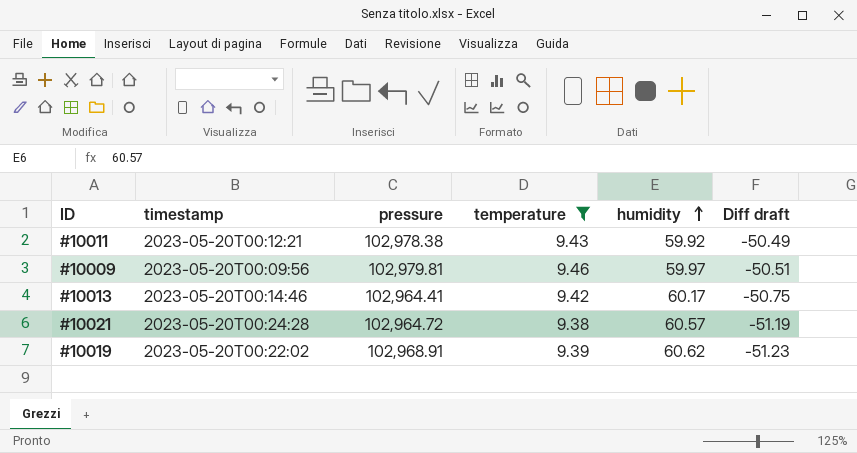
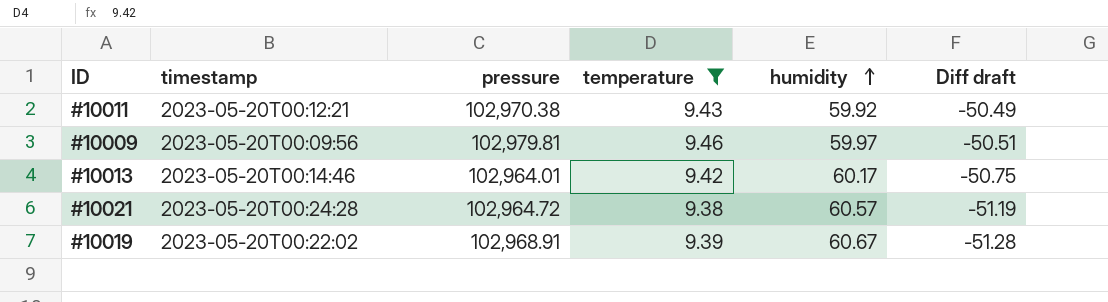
#10011 | pressure: 102,978.38 -> 102,970.38
#10013 | pressure: 102,964.41 -> 102,964.01
#10019 | humidity: 60.62 -> 60.67
#10019 | Diff draft: -51.23 -> -51.28

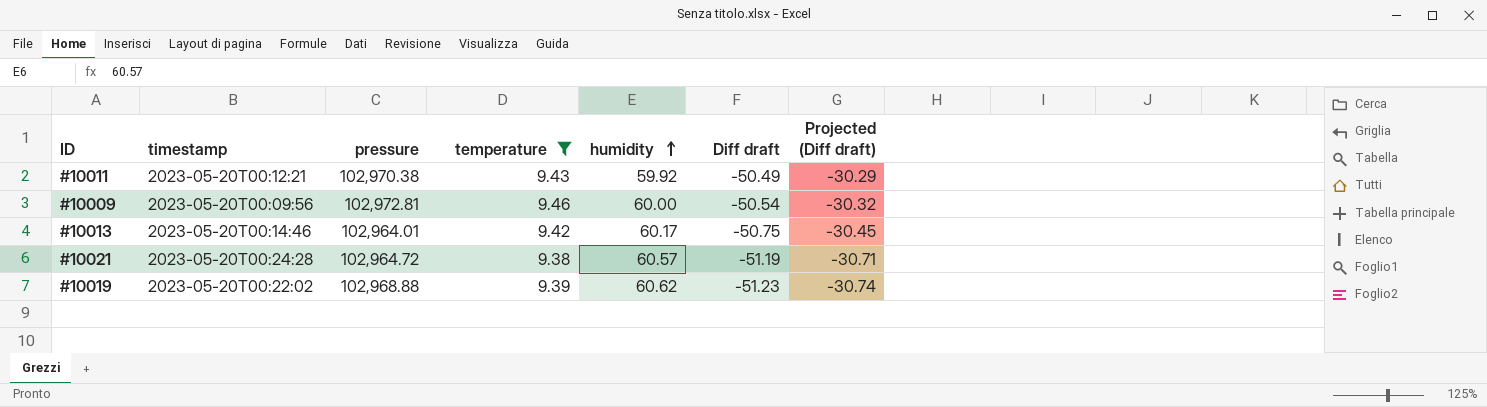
column Projected (Diff draft) | formula: none -> [Diff draft] * 0.6
#10009 | pressure: 102,979.81 -> 102,972.81
#10009 | humidity: 59.97 -> 60.00
#10009 | Diff draft: -50.51 -> -50.54
#10019 | pressure: 102,968.91 -> 102,968.88
#10019 | humidity: 60.67 -> 60.62
#10019 | Diff draft: -51.28 -> -51.23

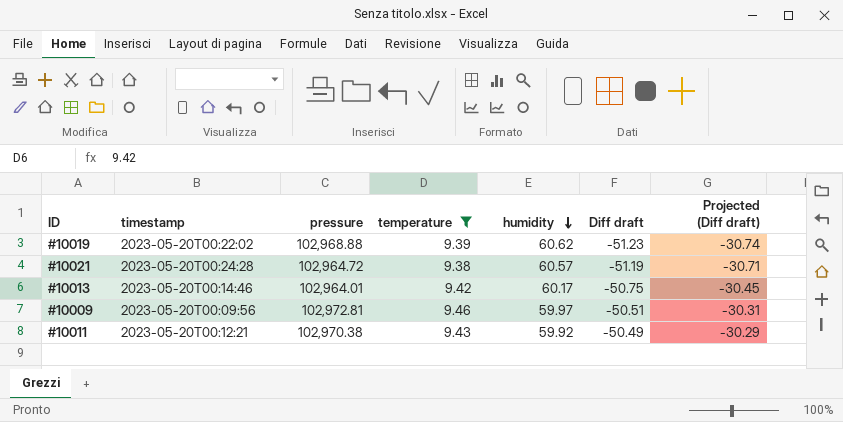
row order: humidity ascending -> humidity descending
#10009 | humidity: 60.00 -> 59.97
#10009 | Diff draft: -50.54 -> -50.51
#10009 | Projected (Diff draft): -30.32 -> -30.31

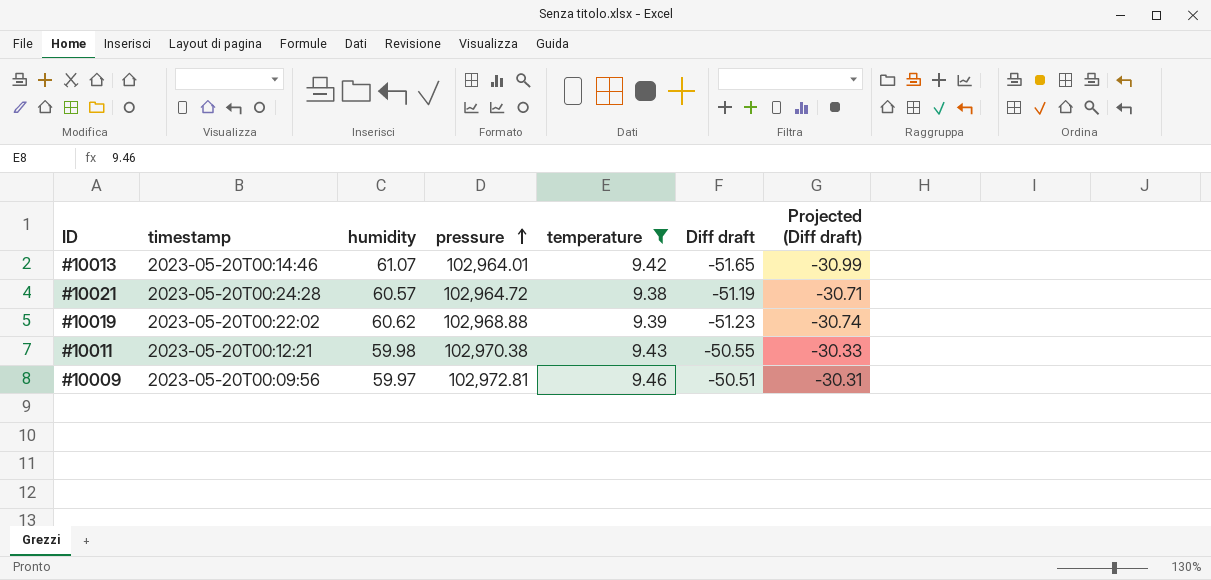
row order: humidity descending -> pressure ascending
column humidity | position: 5 -> 3
#10013 | humidity: 60.17 -> 61.07
#10013 | Diff draft: -50.75 -> -51.65
#10013 | Projected (Diff draft): -30.45 -> -30.99
#10011 | humidity: 59.92 -> 59.98
#10011 | Diff draft: -50.49 -> -50.55
#10011 | Projected (Diff draft): -30.29 -> -30.33

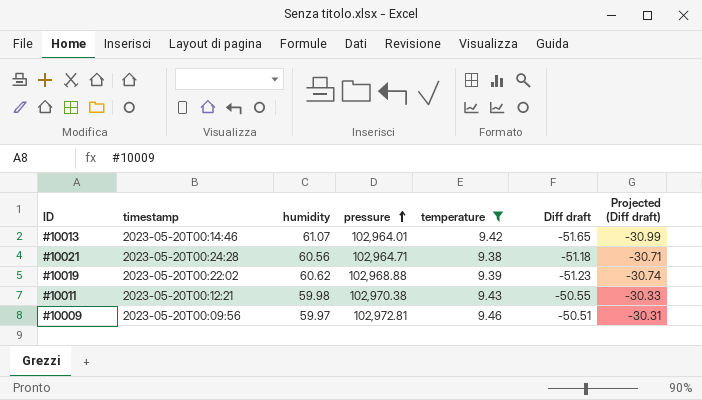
#10021 | humidity: 60.57 -> 60.56
#10021 | pressure: 102,964.72 -> 102,964.71
#10021 | Diff draft: -51.19 -> -51.18

